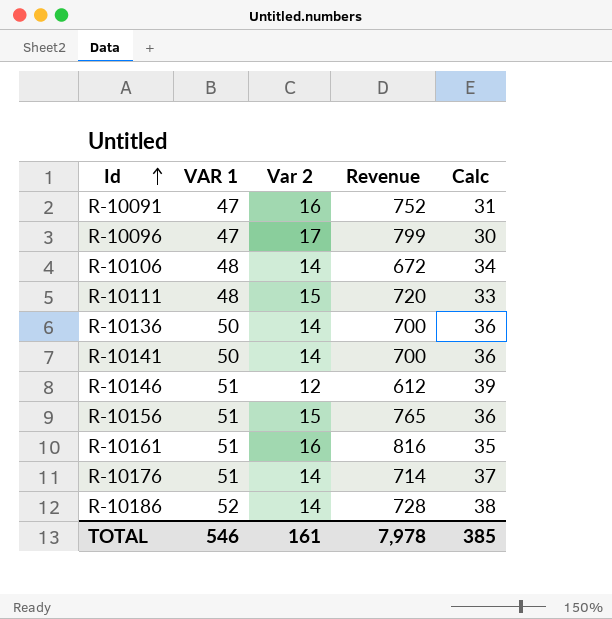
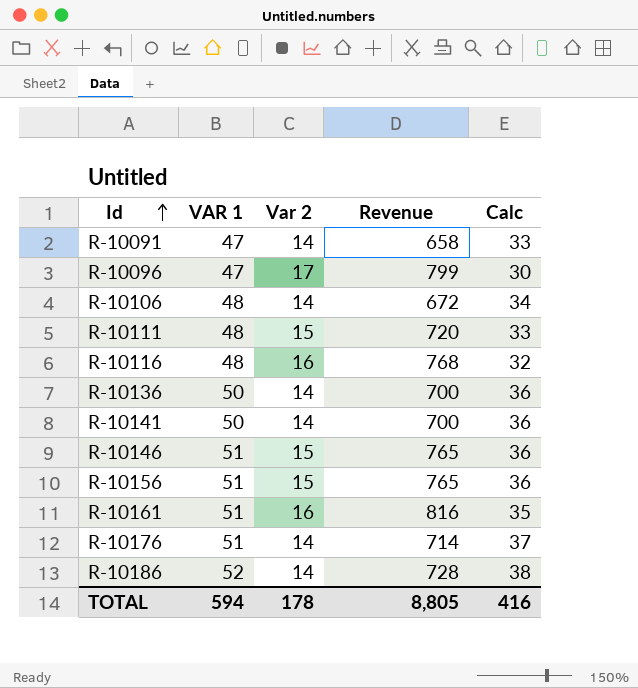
R-10091 | Var 2: 16 -> 14
R-10091 | Revenue: 752 -> 658
R-10091 | Calc: 31 -> 33
row R-10116: none -> 48 | 16 | 768 | 32
R-10146 | Var 2: 12 -> 15
R-10146 | Revenue: 612 -> 765
R-10146 | Calc: 39 -> 36
TOTAL | VAR 1: 546 -> 594
TOTAL | Var 2: 161 -> 178
TOTAL | Revenue: 7,978 -> 8,805
TOTAL | Calc: 385 -> 416

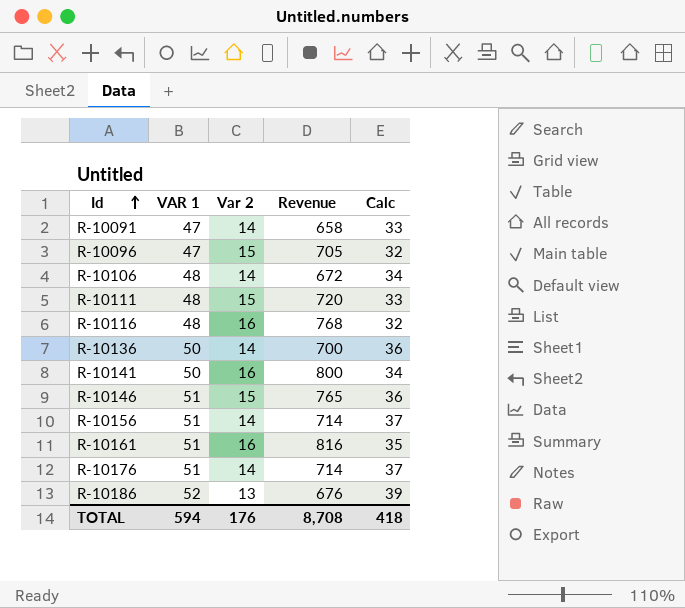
R-10096 | Var 2: 17 -> 15
R-10096 | Revenue: 799 -> 705
R-10096 | Calc: 30 -> 32
R-10141 | Var 2: 14 -> 16
R-10141 | Revenue: 700 -> 800
R-10141 | Calc: 36 -> 34
R-10156 | Var 2: 15 -> 14
R-10156 | Revenue: 765 -> 714
R-10156 | Calc: 36 -> 37
R-10186 | Var 2: 14 -> 13
R-10186 | Revenue: 728 -> 676
R-10186 | Calc: 38 -> 39
TOTAL | Var 2: 178 -> 176
TOTAL | Revenue: 8,805 -> 8,708
TOTAL | Calc: 416 -> 418

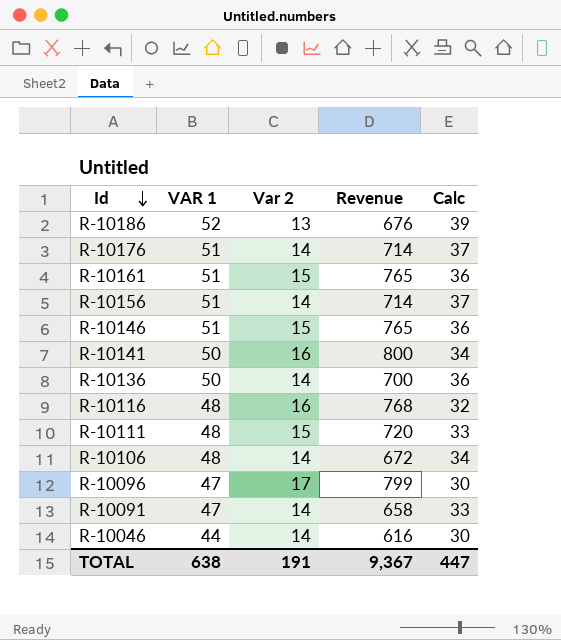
row order: Id ascending -> Id descending
R-10161 | Var 2: 16 -> 15
R-10161 | Revenue: 816 -> 765
R-10161 | Calc: 35 -> 36
R-10096 | Var 2: 15 -> 17
R-10096 | Revenue: 705 -> 799
R-10096 | Calc: 32 -> 30
row R-10046: none -> 44 | 14 | 616 | 30
TOTAL | VAR 1: 594 -> 638
TOTAL | Var 2: 176 -> 191
TOTAL | Revenue: 8,708 -> 9,367
TOTAL | Calc: 418 -> 447

